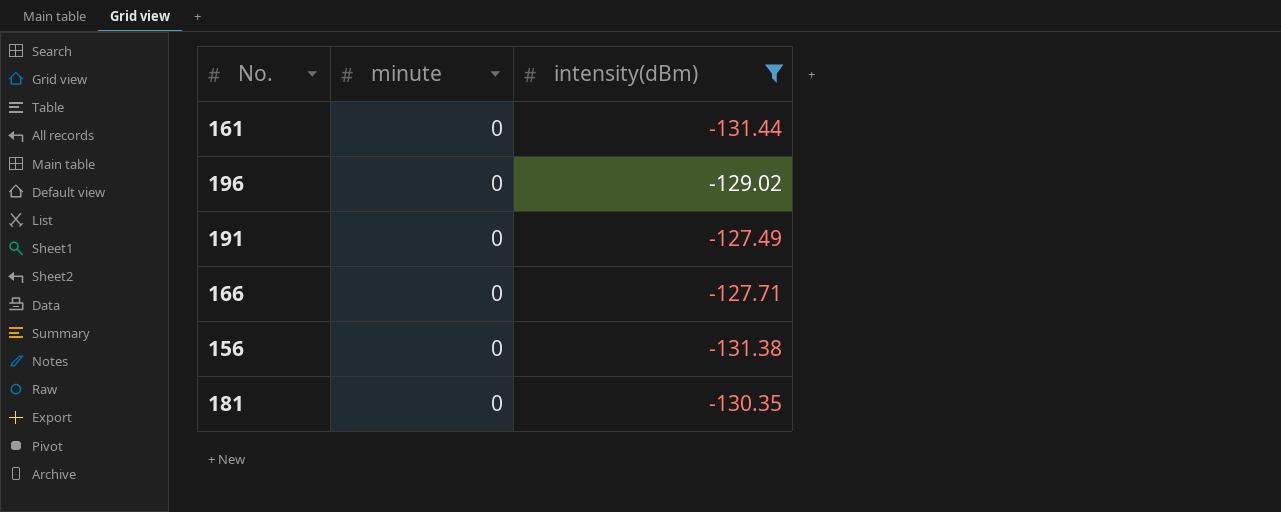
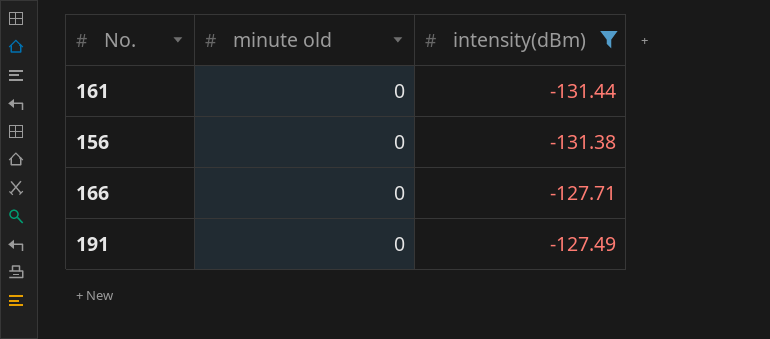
row order: none -> intensity(dBm) ascending
column name: minute -> minute old
row 196: 0 | -129.02 -> none
row 181: 0 | -130.35 -> none

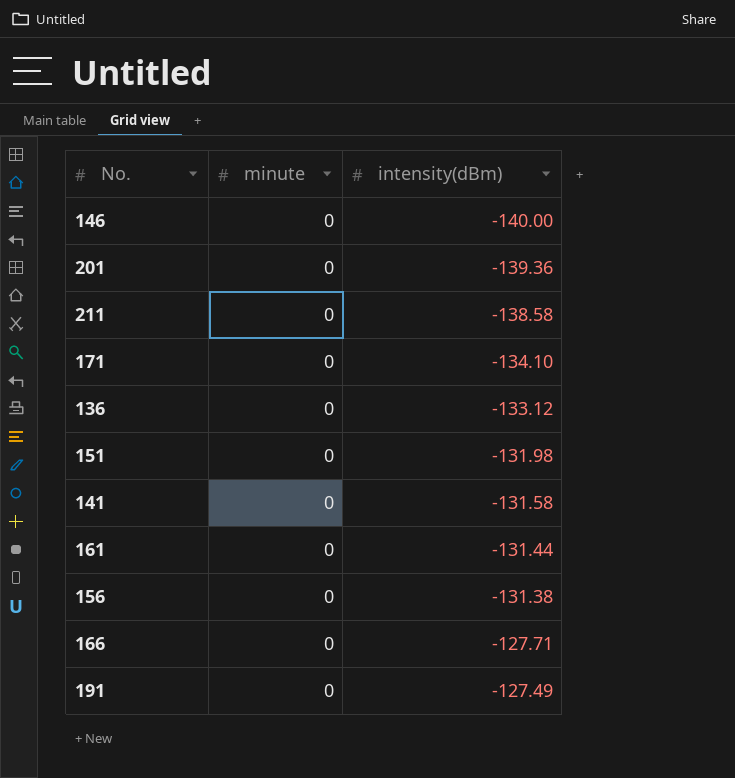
filter: intensity(dBm) >= -131.44 -> none
column name: minute old -> minute

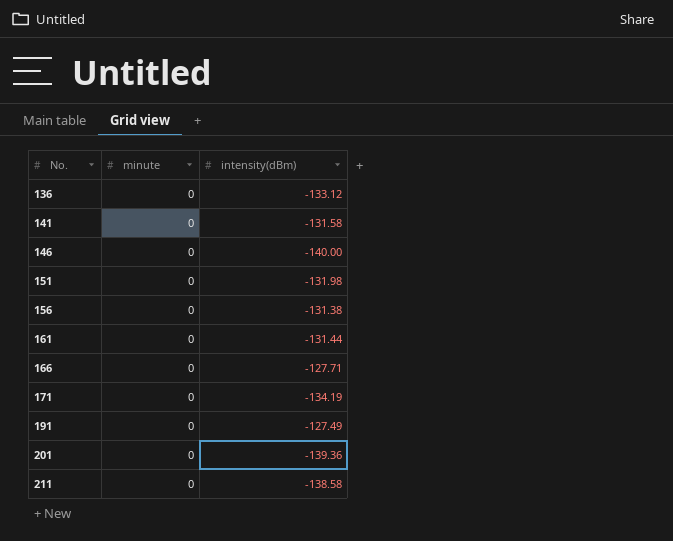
row order: intensity(dBm) ascending -> No. ascending
171 | intensity(dBm): -134.10 -> -134.19

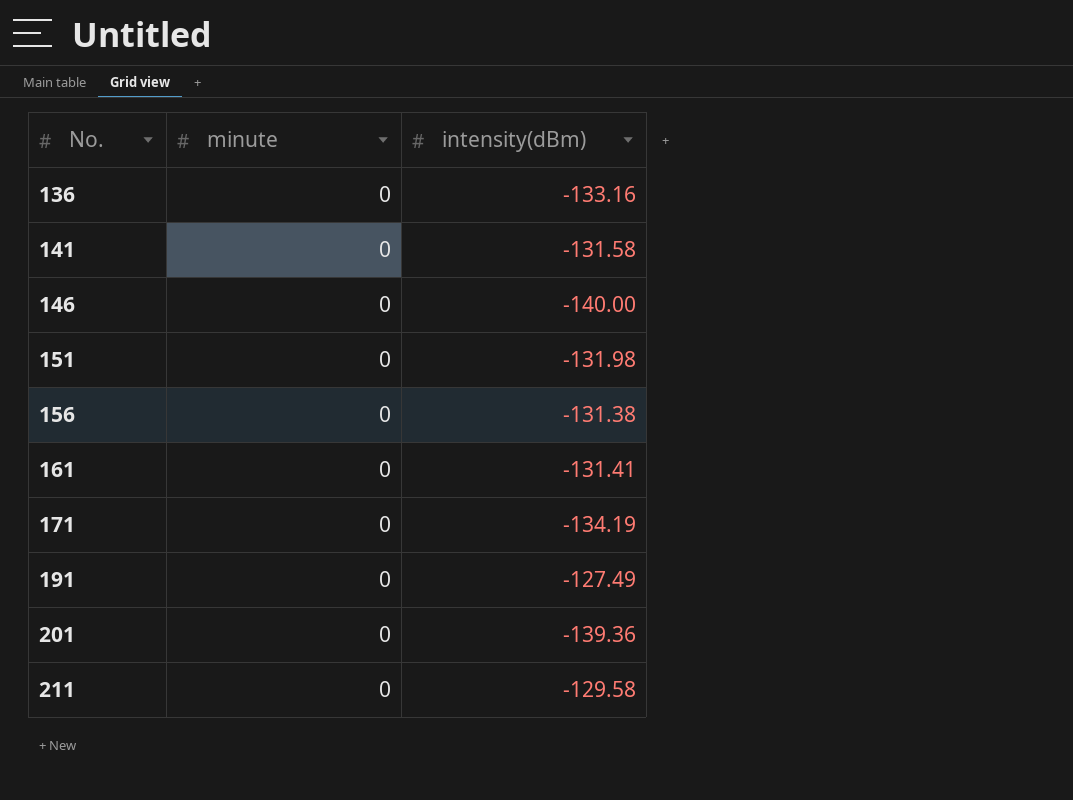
row 166: 0 | -127.71 -> none
136 | intensity(dBm): -133.12 -> -133.16
161 | intensity(dBm): -131.44 -> -131.41
211 | intensity(dBm): -138.58 -> -129.58

